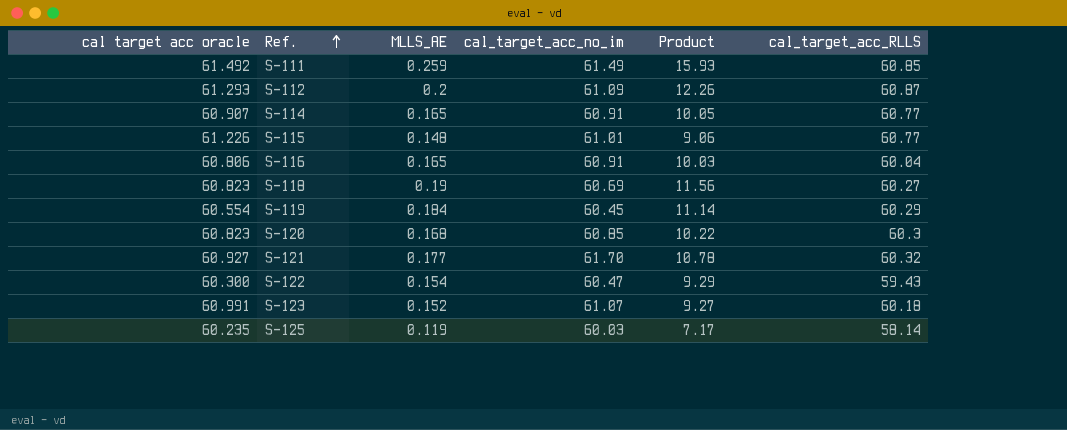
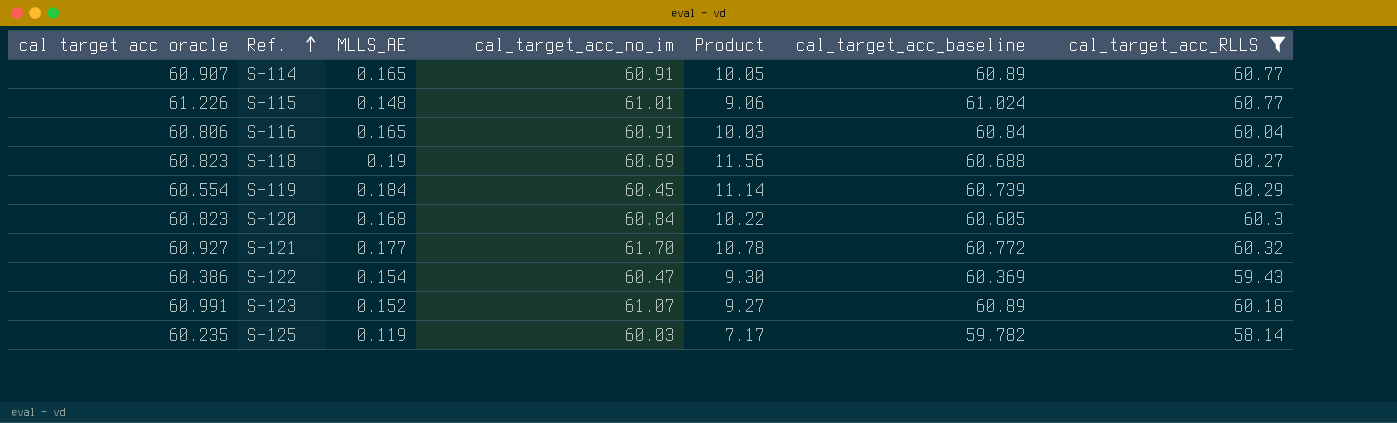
filter: none -> cal_target_acc_RLLS <= 60.77
column cal_target_acc_baseline | position: none -> 6
S-120 | cal_target_acc_no_im: 60.85 -> 60.84
S-122 | cal target acc oracle: 60.300 -> 60.386
S-122 | Product: 9.29 -> 9.30

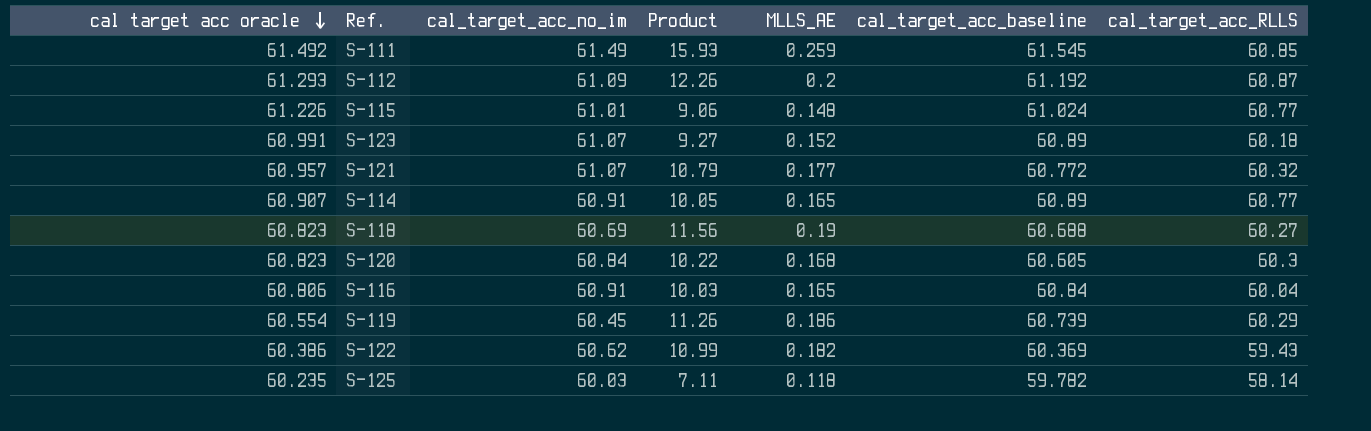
filter: cal_target_acc_RLLS <= 60.77 -> none
row order: Ref. ascending -> cal target acc oracle descending
column MLLS_AE | position: 3 -> 5
S-121 | cal target acc oracle: 60.927 -> 60.957
S-121 | cal_target_acc_no_im: 61.70 -> 61.07
S-121 | Product: 10.78 -> 10.79
S-119 | Product: 11.14 -> 11.26
S-119 | MLLS_AE: 0.184 -> 0.186
S-122 | cal_target_acc_no_im: 60.47 -> 60.62
S-122 | Product: 9.30 -> 10.99
S-122 | MLLS_AE: 0.154 -> 0.182
S-125 | Product: 7.17 -> 7.11
S-125 | MLLS_AE: 0.119 -> 0.118

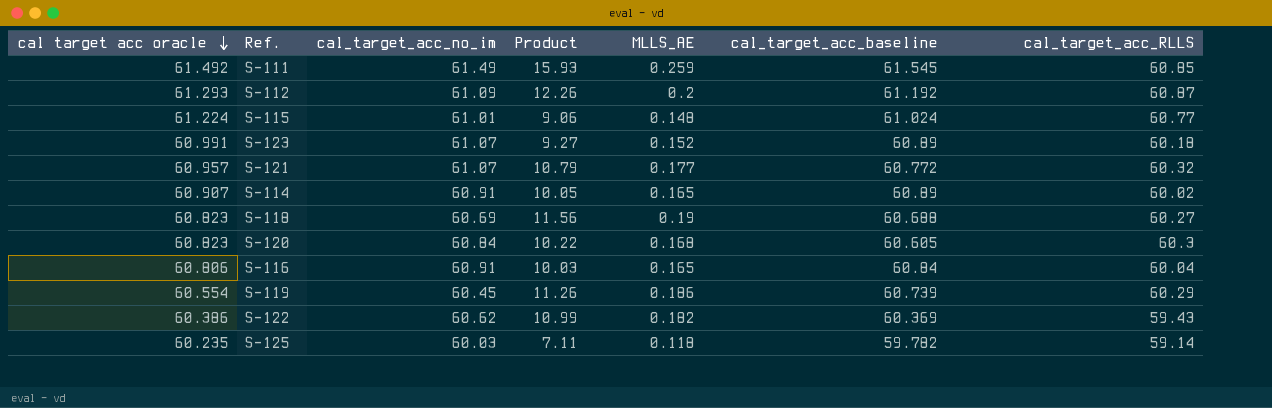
S-115 | cal target acc oracle: 61.226 -> 61.224
S-114 | cal_target_acc_RLLS: 60.77 -> 60.02
S-125 | cal_target_acc_RLLS: 58.14 -> 59.14

